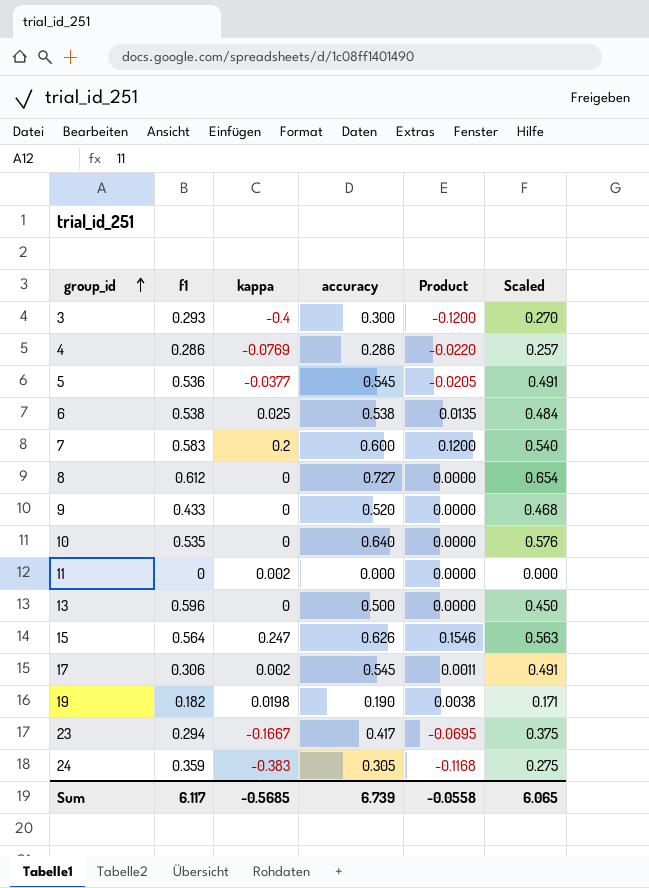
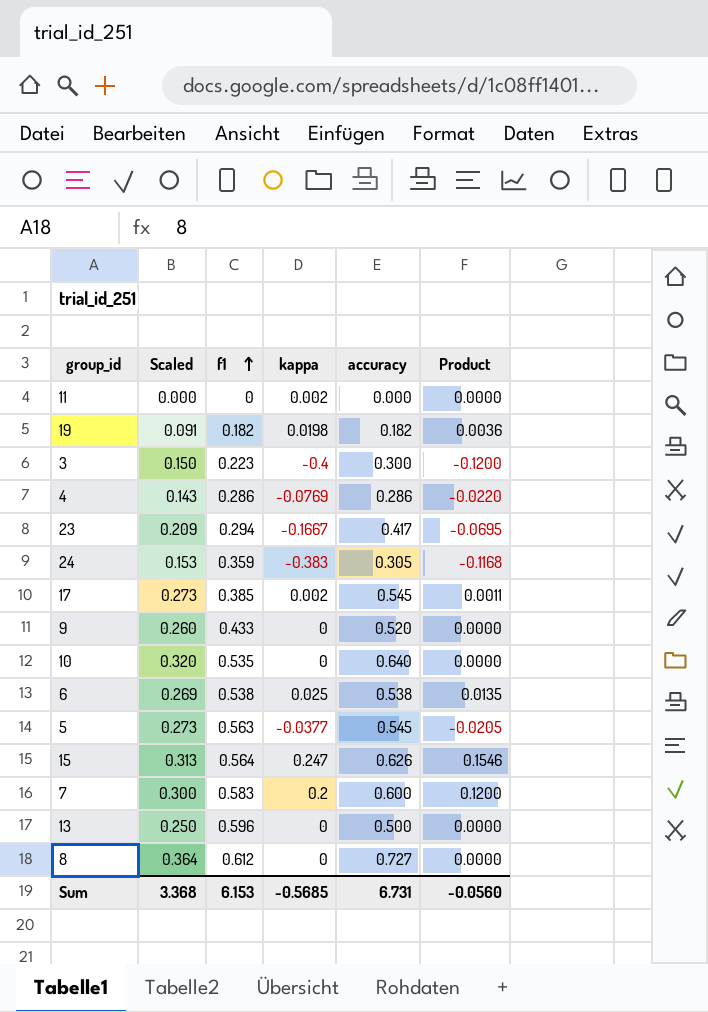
row order: group_id ascending -> f1 ascending
column Scaled | formula: [accuracy] * 0.9 -> [accuracy] * 0.5
column Scaled | position: 6 -> 2
19 | accuracy: 0.190 -> 0.182
19 | Product: 0.0038 -> 0.0036
3 | f1: 0.293 -> 0.223
17 | f1: 0.306 -> 0.385
5 | f1: 0.536 -> 0.563
Sum | Scaled: 6.065 -> 3.368
Sum | f1: 6.117 -> 6.153
Sum | accuracy: 6.739 -> 6.731
Sum | Product: -0.0558 -> -0.0560

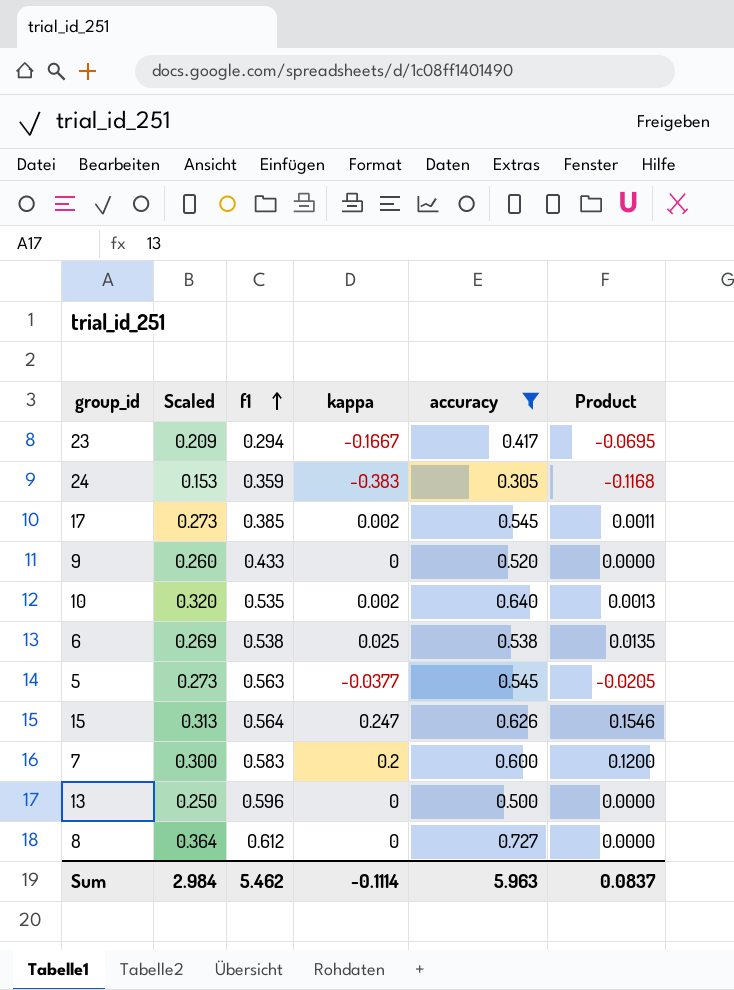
filter: none -> accuracy >= 0.305
10 | kappa: 0 -> 0.002
10 | Product: 0.0000 -> 0.0013
Sum | Scaled: 3.368 -> 2.984
Sum | f1: 6.153 -> 5.462
Sum | kappa: -0.5685 -> -0.1114
Sum | accuracy: 6.731 -> 5.963
Sum | Product: -0.0560 -> 0.0837

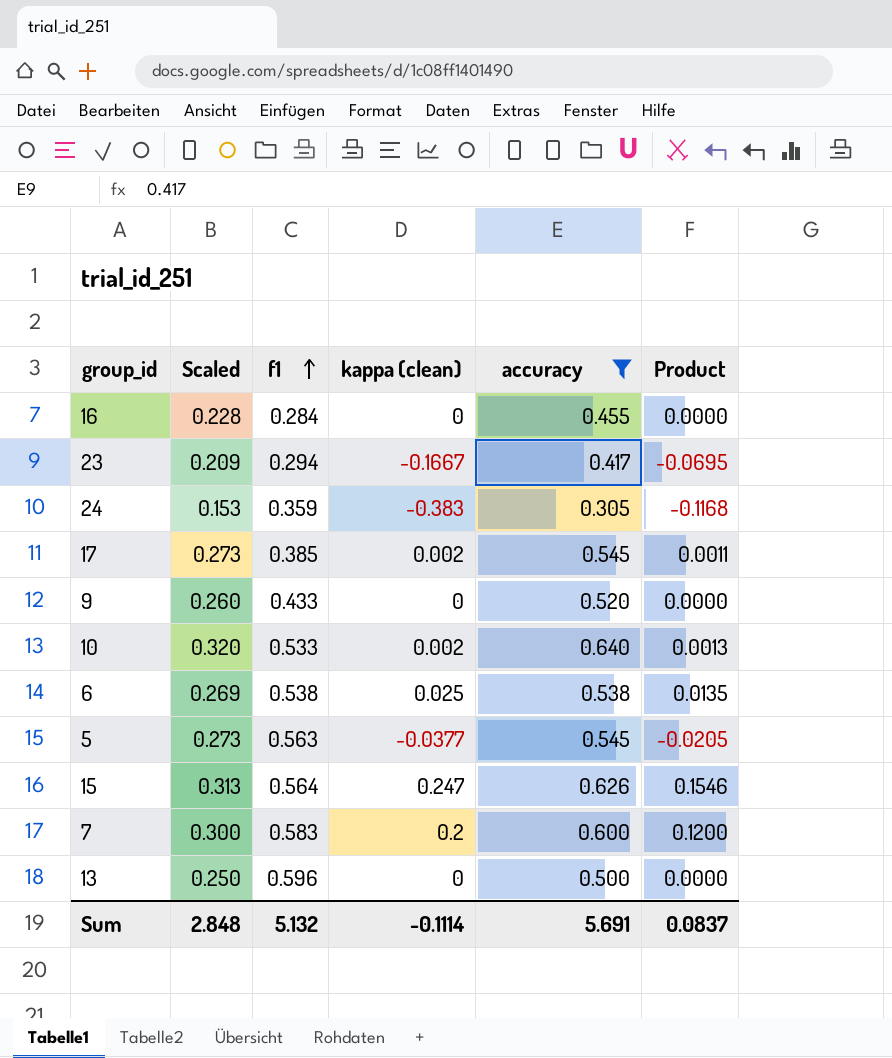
column name: kappa -> kappa (clean)
row 8: 0.364 | 0.612 | 0 | 0.727 | 0.0000 -> none
row 16: none -> 0.228 | 0.284 | 0 | 0.455 | 0.0000
10 | f1: 0.535 -> 0.533
Sum | Scaled: 2.984 -> 2.848
Sum | f1: 5.462 -> 5.132
Sum | accuracy: 5.963 -> 5.691

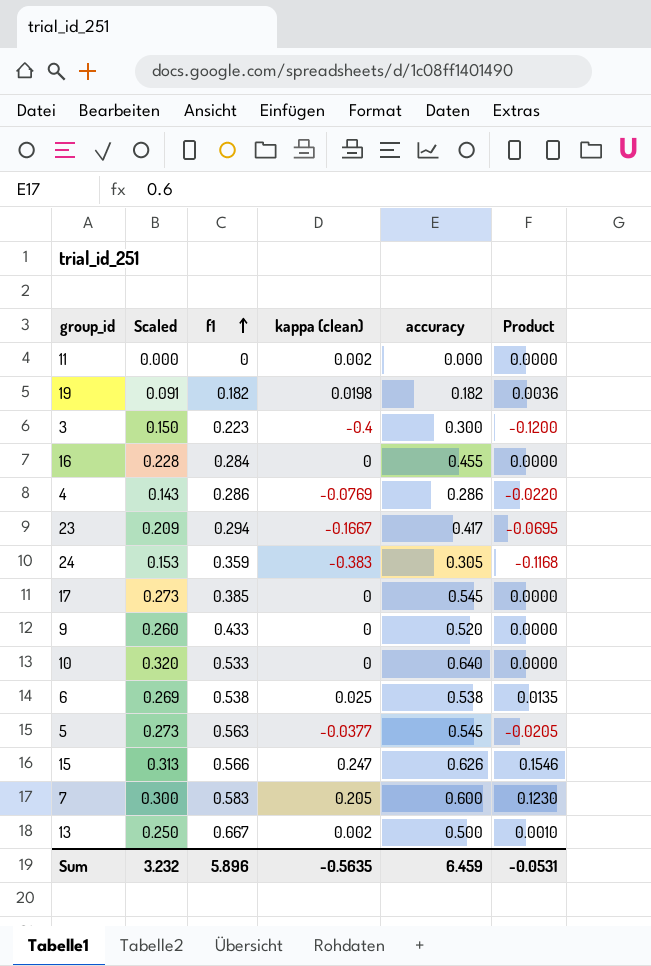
filter: accuracy >= 0.305 -> none
17 | kappa (clean): 0.002 -> 0
17 | Product: 0.0011 -> 0.0000
10 | kappa (clean): 0.002 -> 0
10 | Product: 0.0013 -> 0.0000
15 | f1: 0.564 -> 0.566
7 | kappa (clean): 0.2 -> 0.205
7 | Product: 0.1200 -> 0.1230
13 | f1: 0.596 -> 0.667
13 | kappa (clean): 0 -> 0.002
13 | Product: 0.0000 -> 0.0010
Sum | Scaled: 2.848 -> 3.232
Sum | f1: 5.132 -> 5.896
Sum | kappa (clean): -0.1114 -> -0.5635
Sum | accuracy: 5.691 -> 6.459
Sum | Product: 0.0837 -> -0.0531

